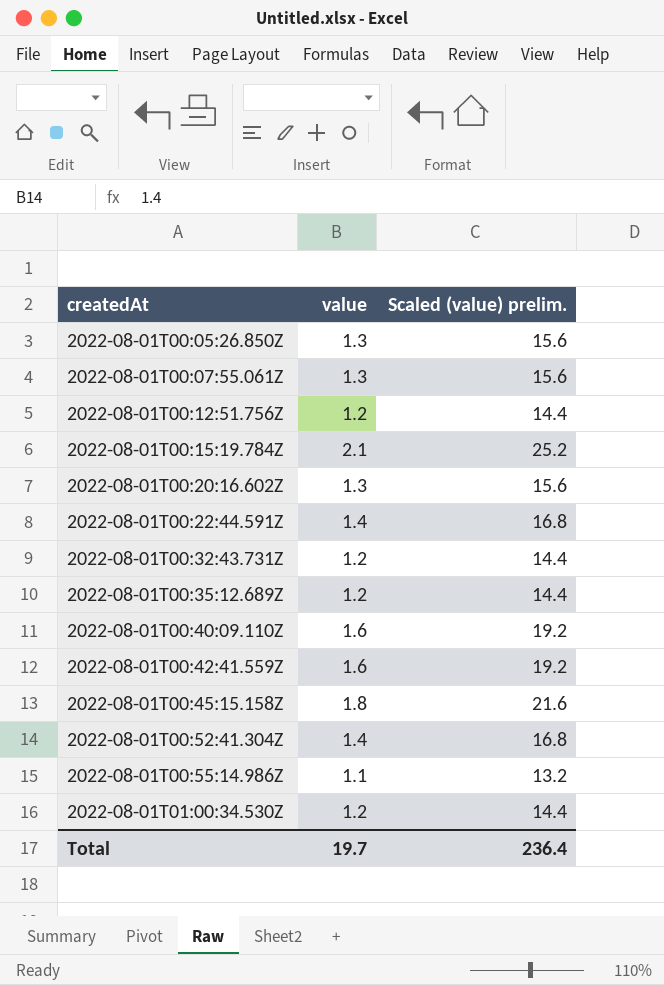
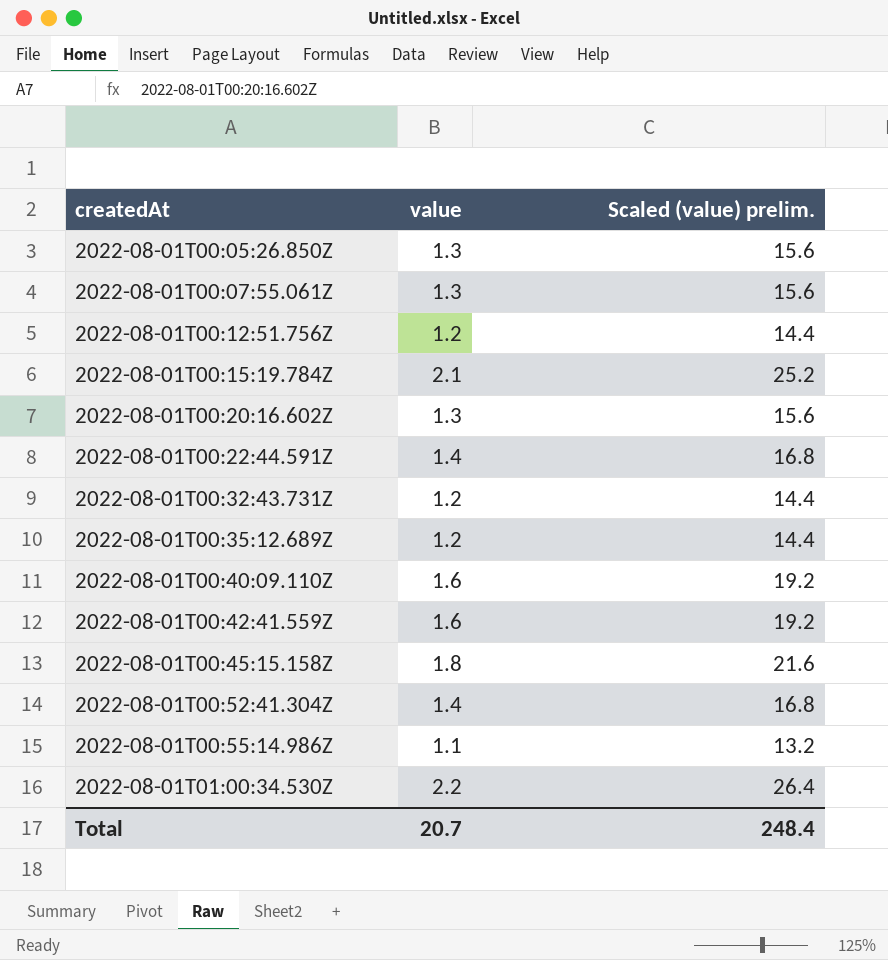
2022-08-01T01:00:34.530Z | value: 1.2 -> 2.2
2022-08-01T01:00:34.530Z | Scaled (value) prelim.: 14.4 -> 26.4
Total | value: 19.7 -> 20.7
Total | Scaled (value) prelim.: 236.4 -> 248.4

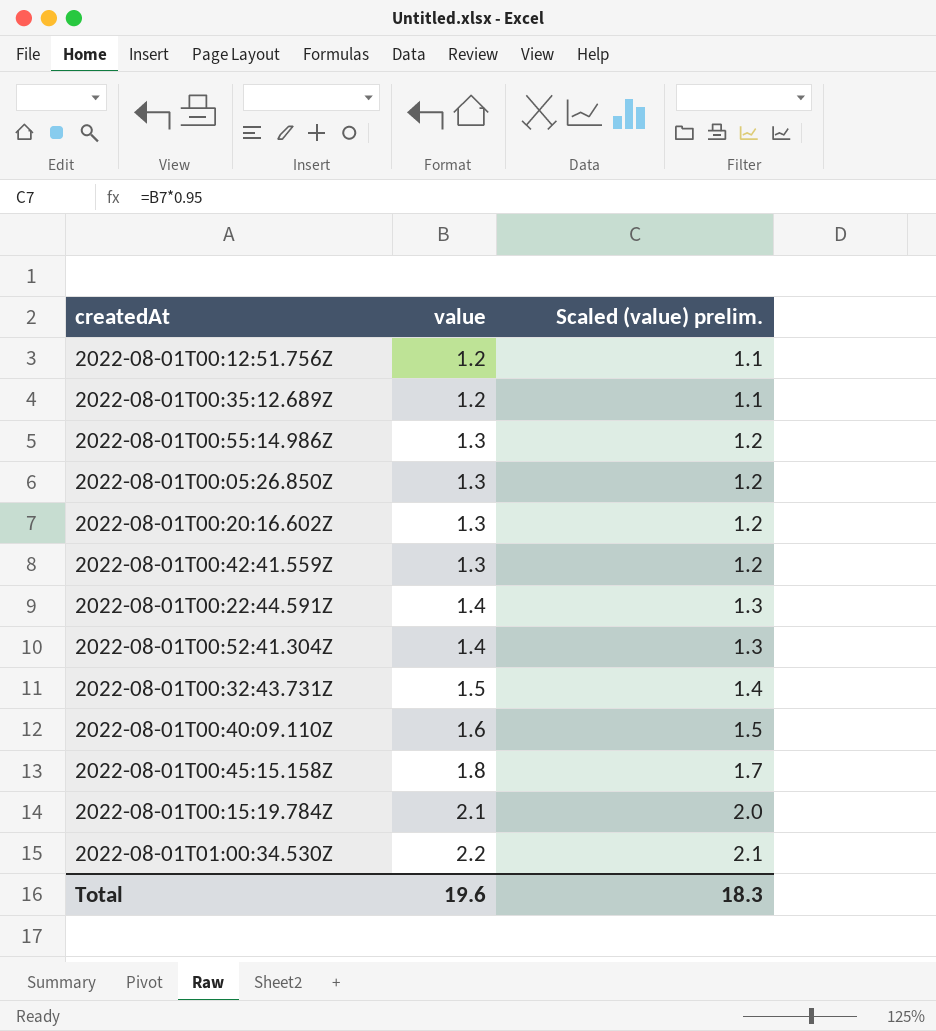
row order: createdAt ascending -> value ascending
column Scaled (value) prelim. | formula: [value] * 12 -> [value] * 0.95
row 2022-08-01T00:07:55.061Z: 1.3 | 15.6 -> none
2022-08-01T00:55:14.986Z | value: 1.1 -> 1.3
2022-08-01T00:42:41.559Z | value: 1.6 -> 1.3
2022-08-01T00:32:43.731Z | value: 1.2 -> 1.5
Total | value: 20.7 -> 19.6
Total | Scaled (value) prelim.: 248.4 -> 18.3

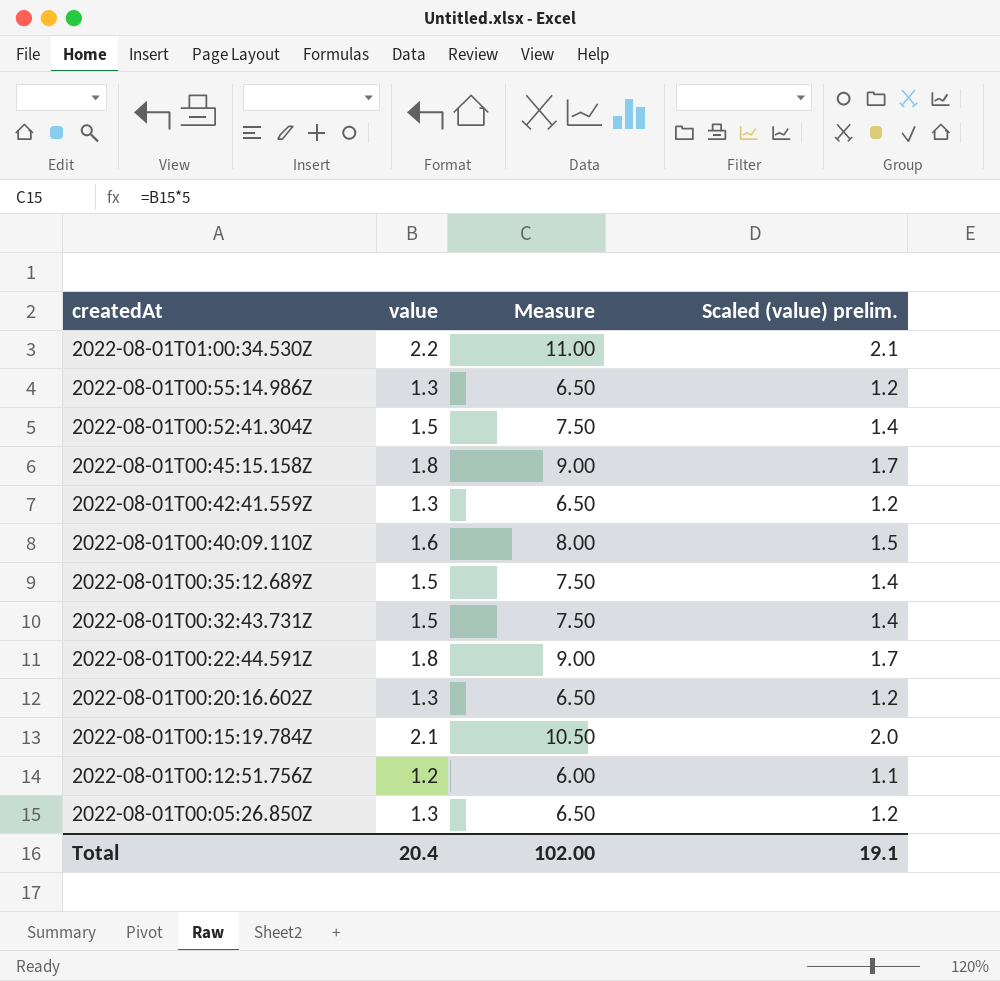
row order: value ascending -> createdAt descending
column Measure | formula: none -> [value] * 5
2022-08-01T00:52:41.304Z | value: 1.4 -> 1.5
2022-08-01T00:52:41.304Z | Scaled (value) prelim.: 1.3 -> 1.4
2022-08-01T00:35:12.689Z | value: 1.2 -> 1.5
2022-08-01T00:35:12.689Z | Scaled (value) prelim.: 1.1 -> 1.4
2022-08-01T00:22:44.591Z | value: 1.4 -> 1.8
2022-08-01T00:22:44.591Z | Scaled (value) prelim.: 1.3 -> 1.7
Total | value: 19.6 -> 20.4
Total | Scaled (value) prelim.: 18.3 -> 19.1

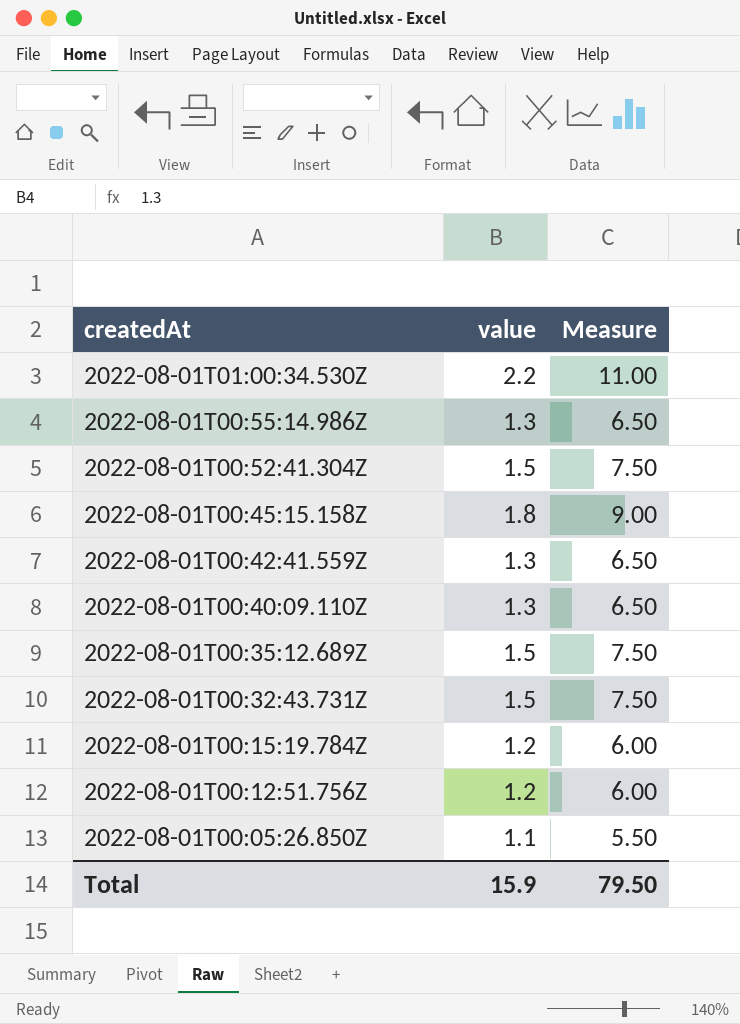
column Scaled (value) prelim. | formula: [value] * 0.95 -> none
row 2022-08-01T00:22:44.591Z: 1.8 | 9.00 | 1.7 -> none
row 2022-08-01T00:20:16.602Z: 1.3 | 6.50 | 1.2 -> none
2022-08-01T00:40:09.110Z | value: 1.6 -> 1.3
2022-08-01T00:40:09.110Z | Measure: 8.00 -> 6.50
2022-08-01T00:15:19.784Z | value: 2.1 -> 1.2
2022-08-01T00:15:19.784Z | Measure: 10.50 -> 6.00
2022-08-01T00:05:26.850Z | value: 1.3 -> 1.1
2022-08-01T00:05:26.850Z | Measure: 6.50 -> 5.50
Total | value: 20.4 -> 15.9
Total | Measure: 102.00 -> 79.50

